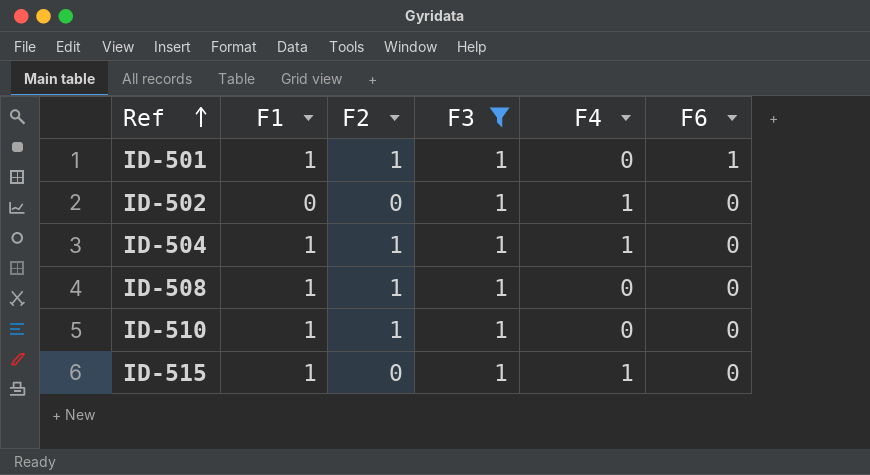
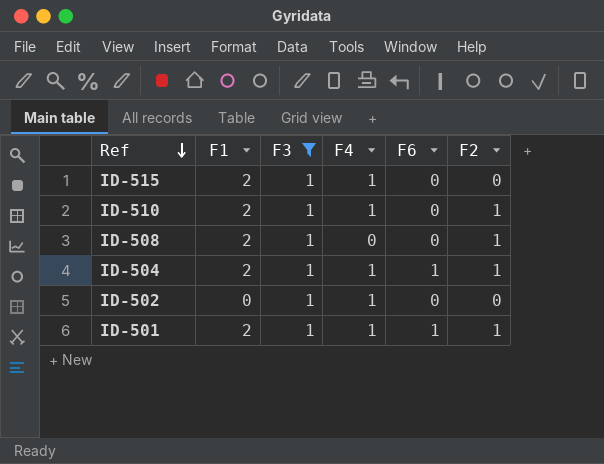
row order: Ref ascending -> Ref descending
column F2 | position: 3 -> 6
ID-515 | F1: 1 -> 2
ID-510 | F1: 1 -> 2
ID-510 | F4: 0 -> 1
ID-508 | F1: 1 -> 2
ID-504 | F1: 1 -> 2
ID-504 | F6: 0 -> 1
ID-501 | F1: 1 -> 2
ID-501 | F4: 0 -> 1

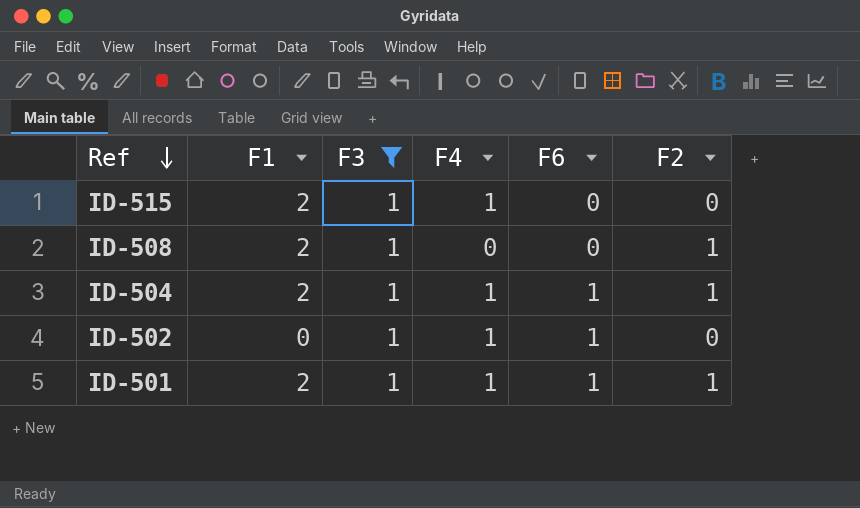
row ID-510: 2 | 1 | 1 | 0 | 1 -> none
ID-502 | F6: 0 -> 1

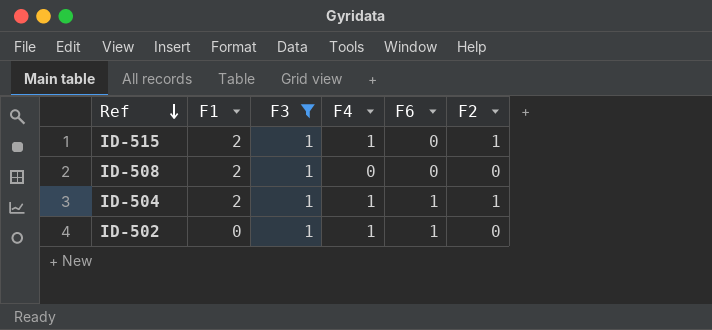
row ID-501: 2 | 1 | 1 | 1 | 1 -> none
ID-515 | F2: 0 -> 1
ID-508 | F2: 1 -> 0

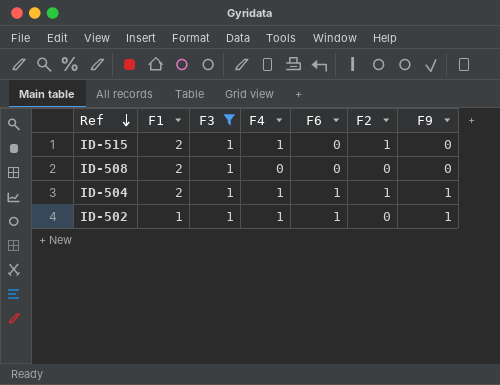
column F9 | position: none -> 7
ID-502 | F1: 0 -> 1

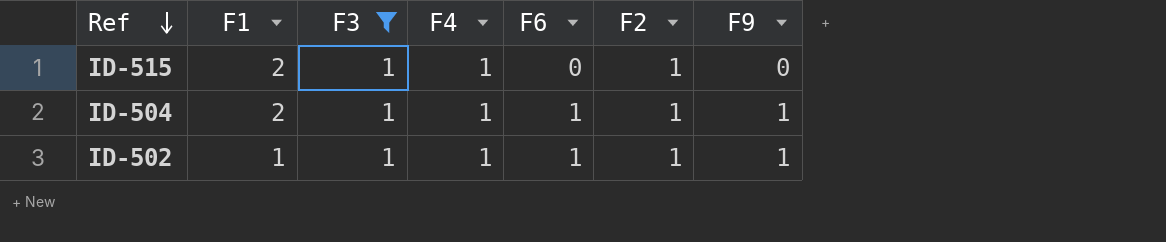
row ID-508: 2 | 1 | 0 | 0 | 0 | 0 -> none
ID-502 | F2: 0 -> 1

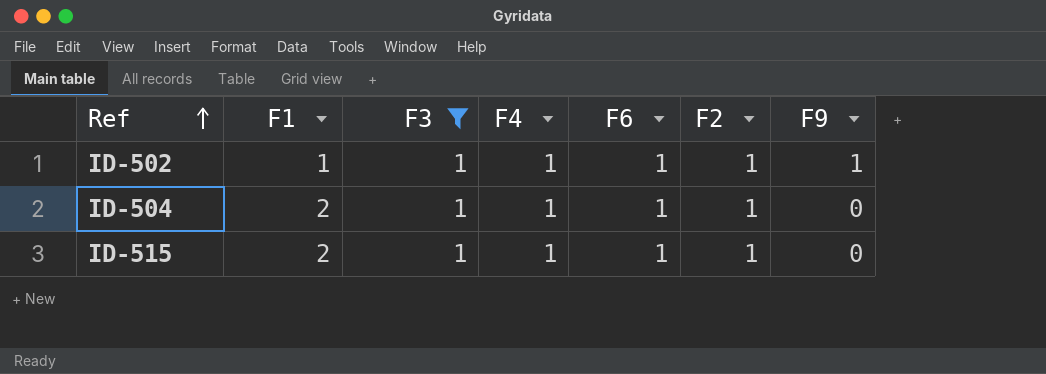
row order: Ref descending -> Ref ascending
ID-504 | F9: 1 -> 0
ID-515 | F6: 0 -> 1

